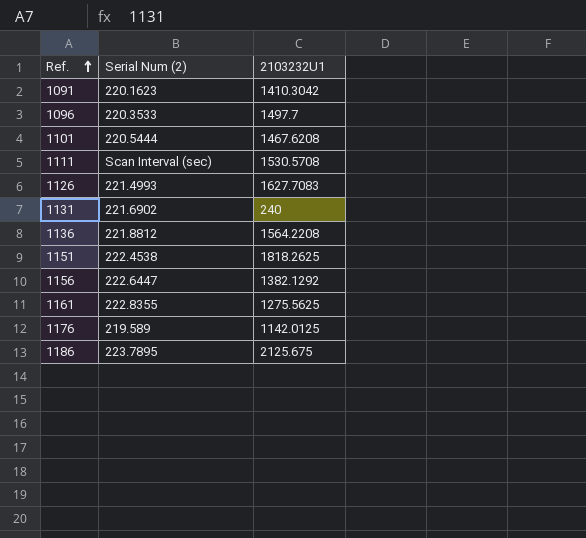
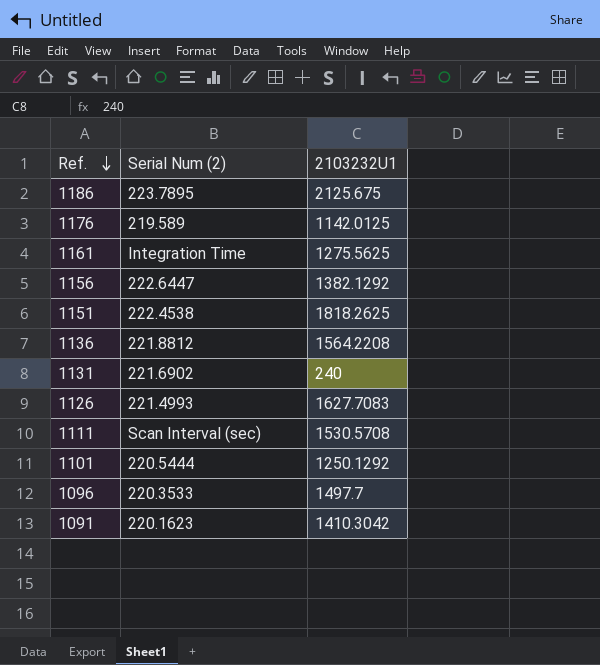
row order: Ref. ascending -> Ref. descending
1161 | Serial Num (2): 222.8355 -> Integration Time
1101 | 2103232U1: 1467.6208 -> 1250.1292

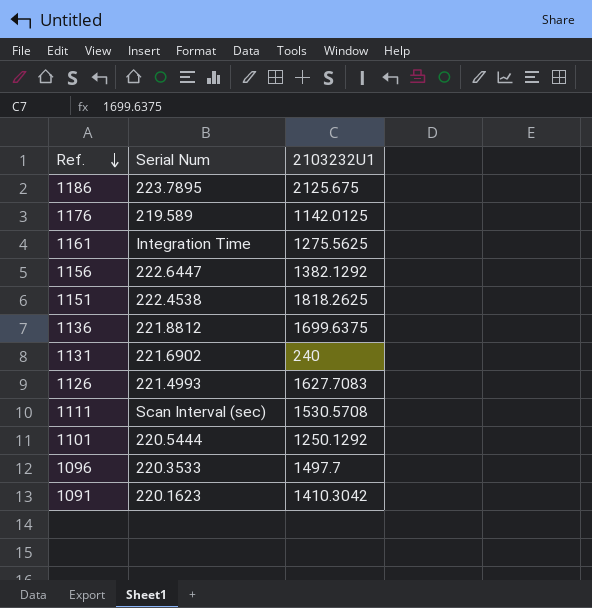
column name: Serial Num (2) -> Serial Num
1136 | 2103232U1: 1564.2208 -> 1699.6375

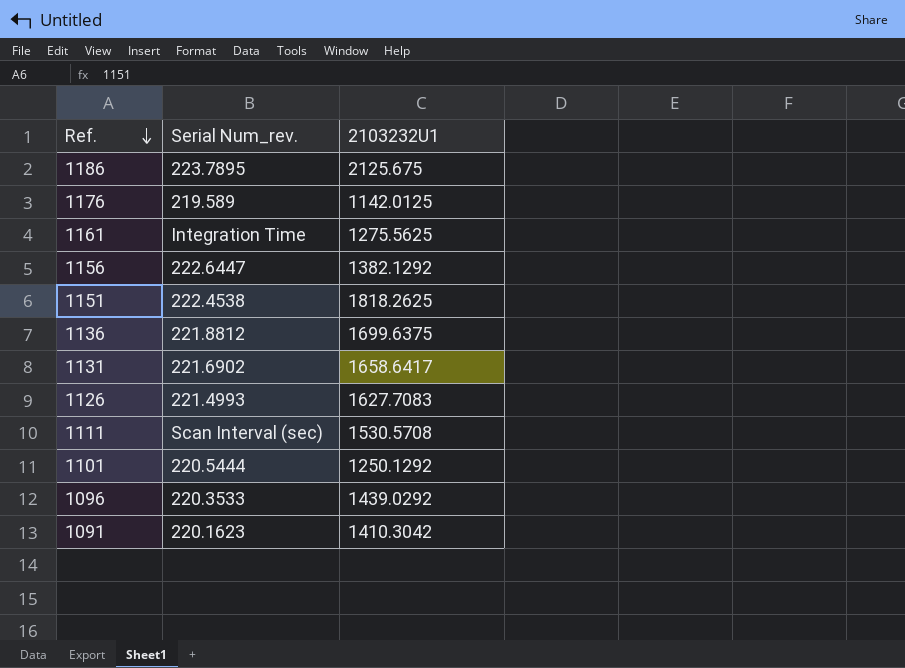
column name: Serial Num -> Serial Num_rev.
1131 | 2103232U1: 240 -> 1658.6417
1096 | 2103232U1: 1497.7 -> 1439.0292

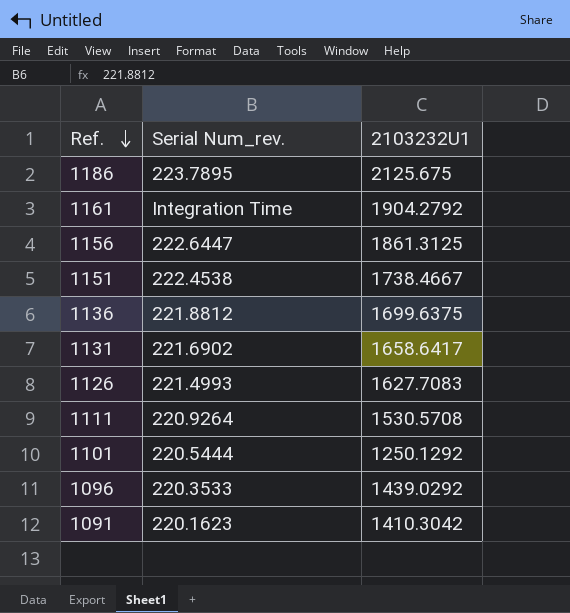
row 1176: 219.589 | 1142.0125 -> none
1161 | 2103232U1: 1275.5625 -> 1904.2792
1156 | 2103232U1: 1382.1292 -> 1861.3125
1151 | 2103232U1: 1818.2625 -> 1738.4667
1111 | Serial Num_rev.: Scan Interval (sec) -> 220.9264

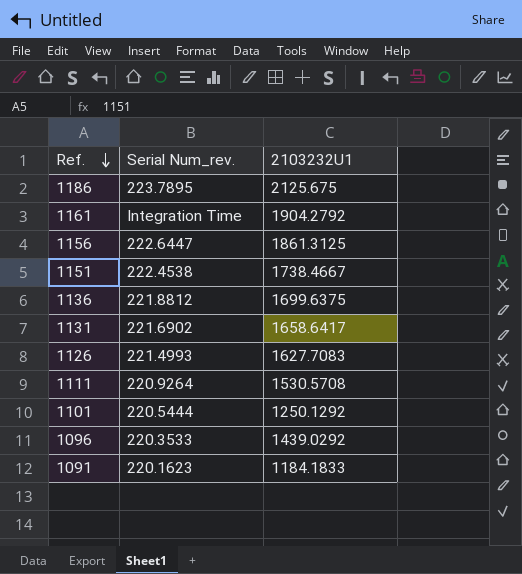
1091 | 2103232U1: 1410.3042 -> 1184.1833

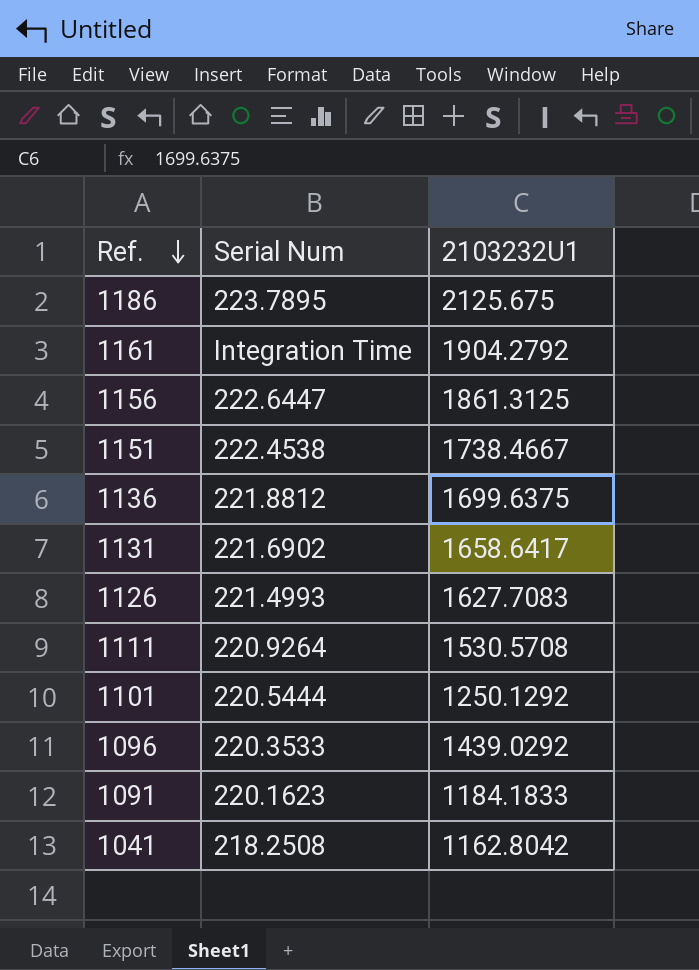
column name: Serial Num_rev. -> Serial Num
row 1041: none -> 218.2508 | 1162.8042

